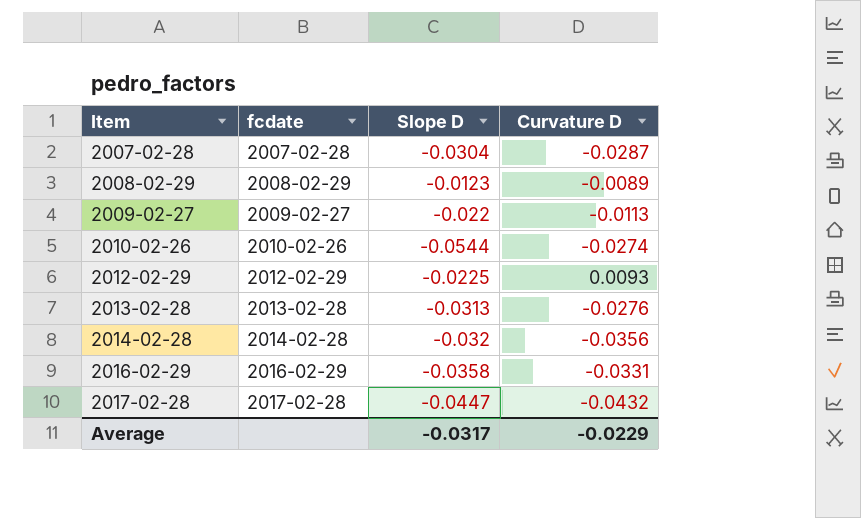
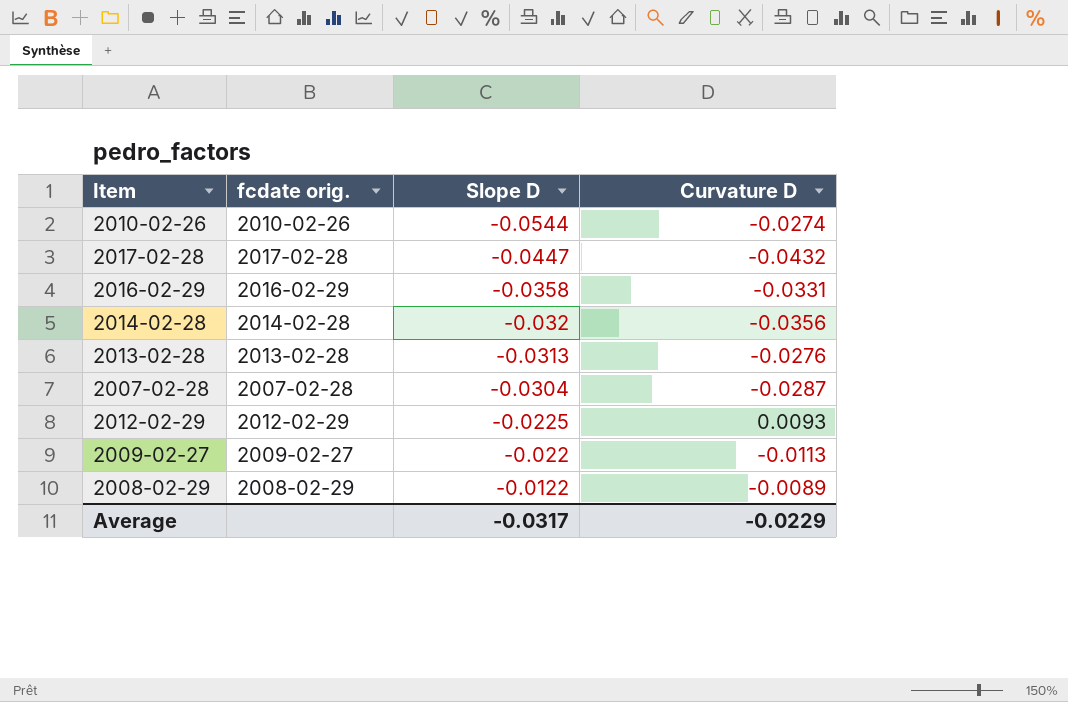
row order: Item ascending -> Slope D ascending
column name: fcdate -> fcdate orig.
2008-02-29 | Slope D: -0.0123 -> -0.0122

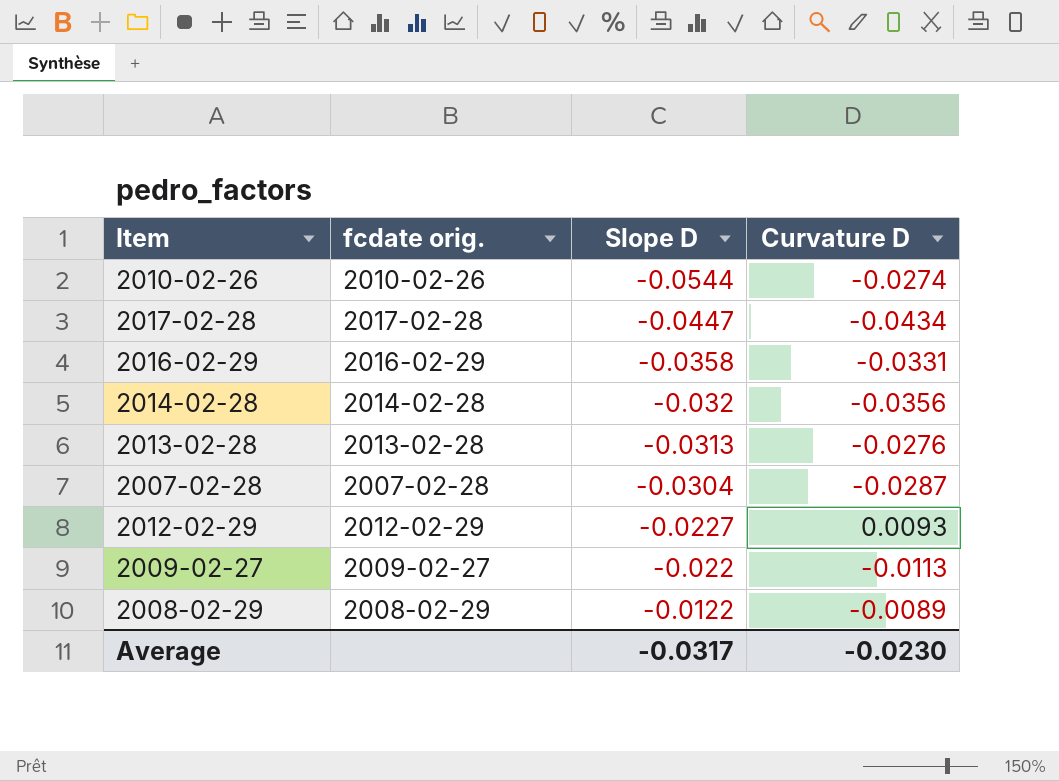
2017-02-28 | Curvature D: -0.0432 -> -0.0434
2012-02-29 | Slope D: -0.0225 -> -0.0227
Average | Curvature D: -0.0229 -> -0.0230

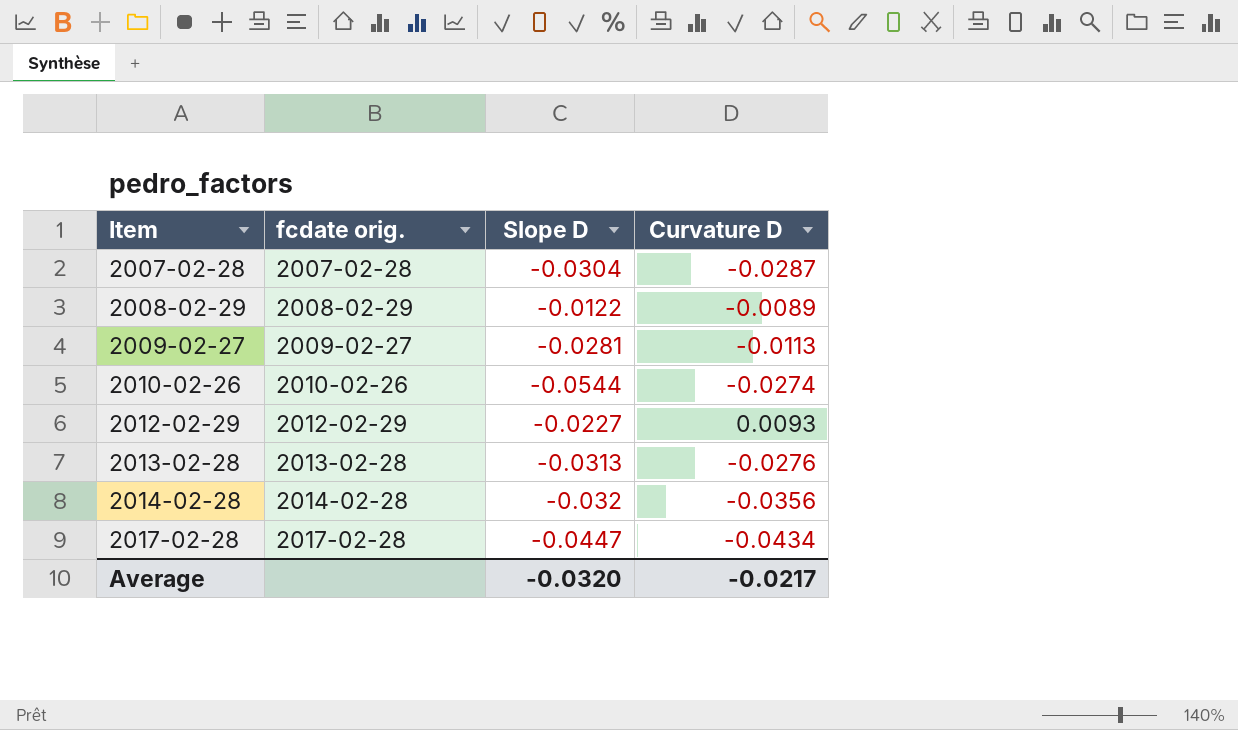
row order: Slope D ascending -> Item ascending
row 2016-02-29: 2016-02-29 | -0.0358 | -0.0331 -> none
2009-02-27 | Slope D: -0.022 -> -0.0281
Average | Slope D: -0.0317 -> -0.0320
Average | Curvature D: -0.0230 -> -0.0217

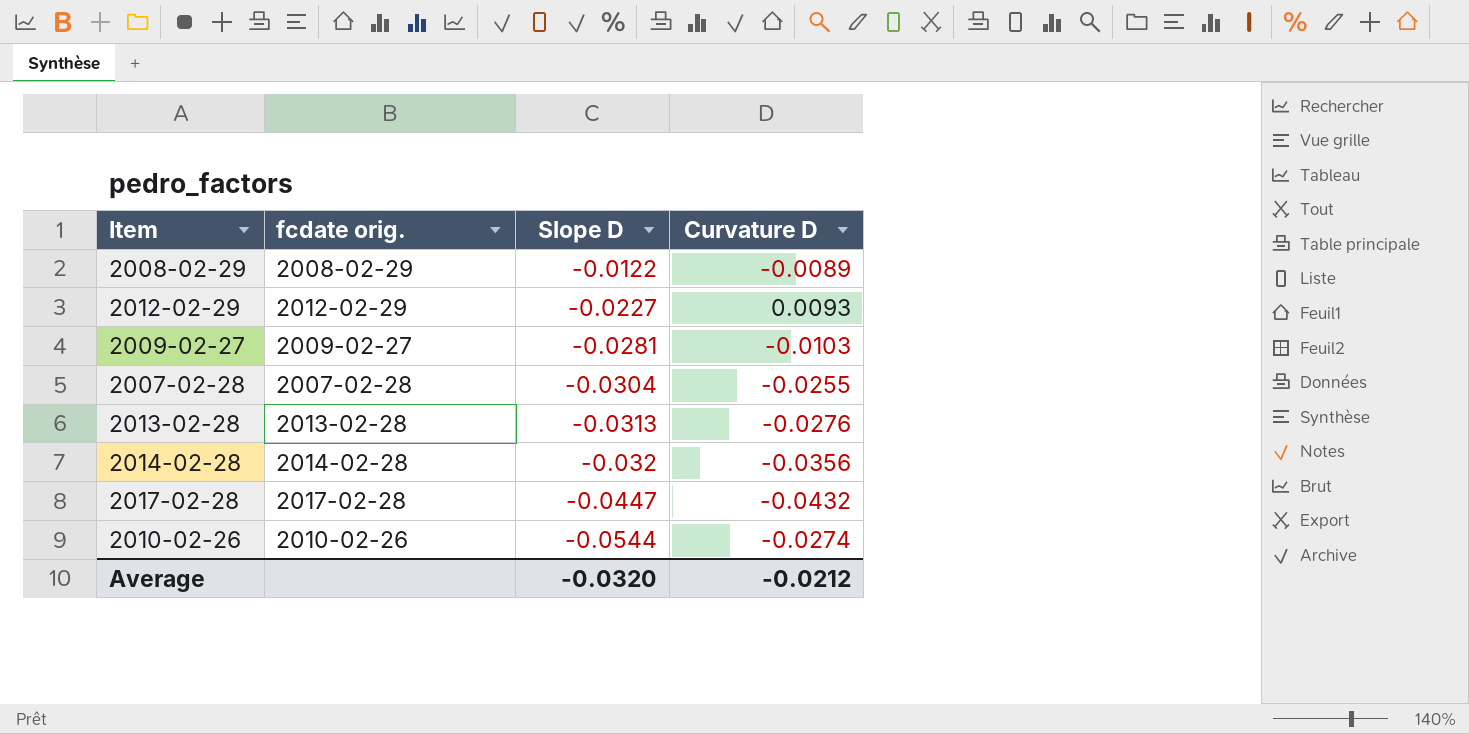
row order: Item ascending -> Slope D descending
2009-02-27 | Curvature D: -0.0113 -> -0.0103
2007-02-28 | Curvature D: -0.0287 -> -0.0255
2017-02-28 | Curvature D: -0.0434 -> -0.0432
Average | Curvature D: -0.0217 -> -0.0212

